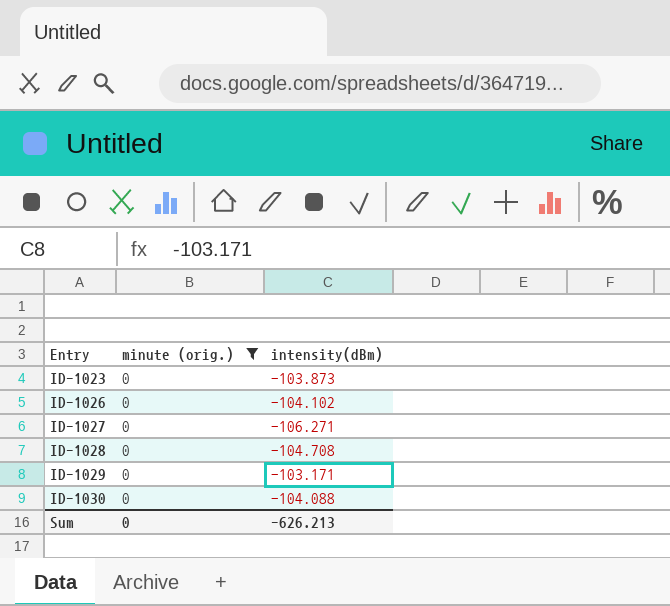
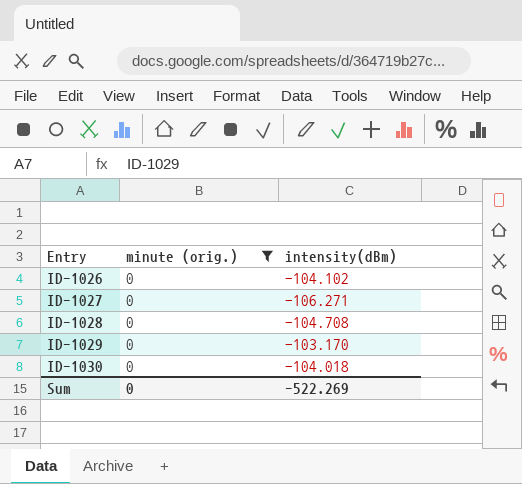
row ID-1023: 0 | -103.873 -> none
ID-1029 | intensity(dBm): -103.171 -> -103.170
ID-1030 | intensity(dBm): -104.088 -> -104.018
Sum | intensity(dBm): -626.213 -> -522.269

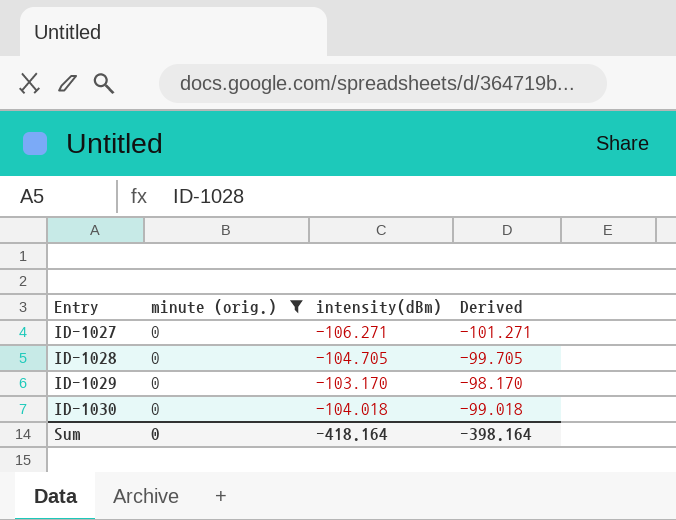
column Derived | formula: none -> [intensity(dBm)] + 5
row ID-1026: 0 | -104.102 -> none
ID-1028 | intensity(dBm): -104.708 -> -104.705
Sum | intensity(dBm): -522.269 -> -418.164

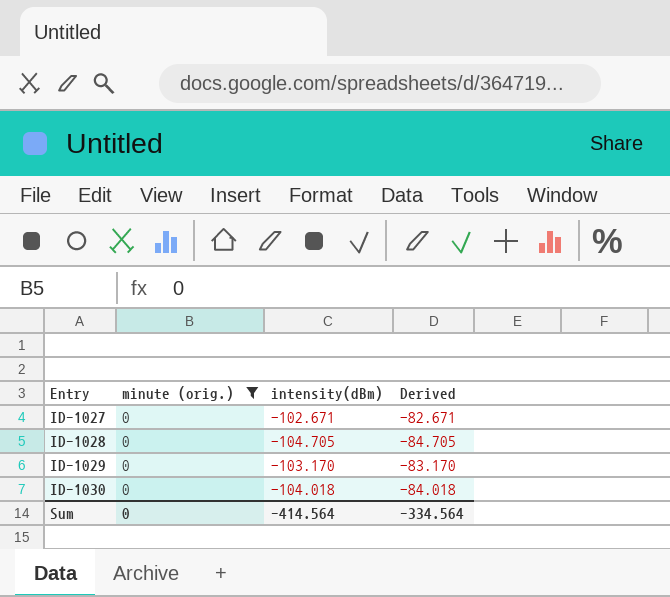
column Derived | formula: [intensity(dBm)] + 5 -> [intensity(dBm)] + 20
ID-1027 | intensity(dBm): -106.271 -> -102.671
Sum | intensity(dBm): -418.164 -> -414.564
Sum | Derived: -398.164 -> -334.564

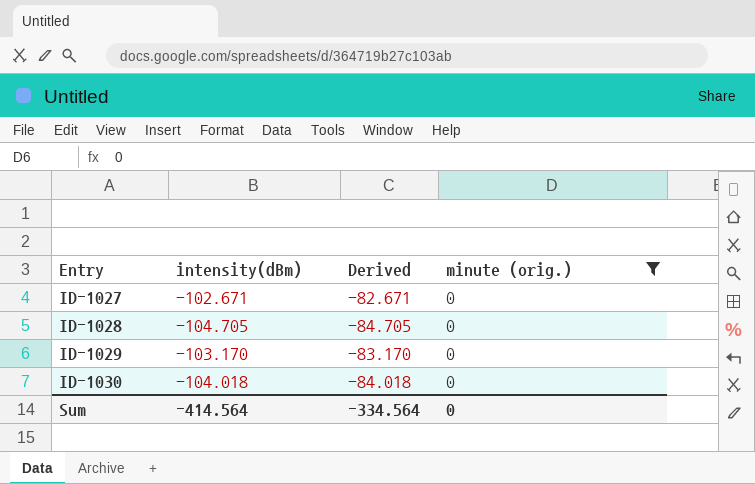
column minute (orig.) | position: 2 -> 4

